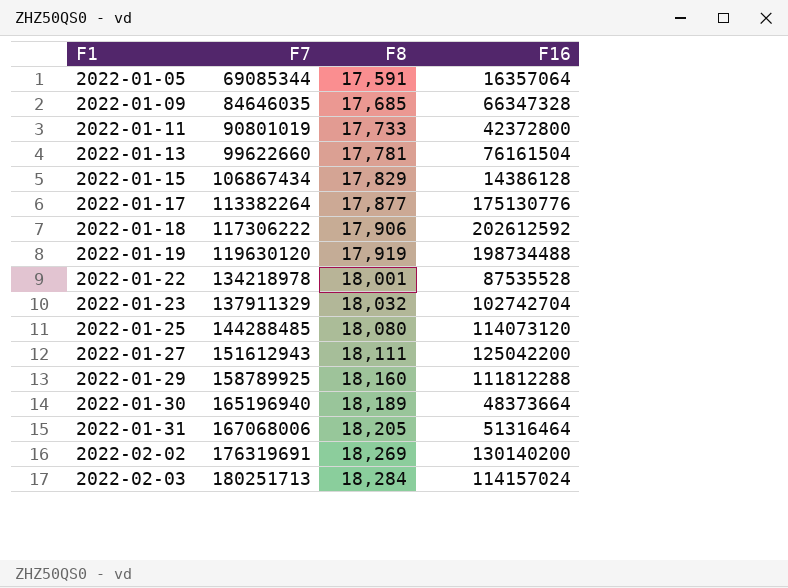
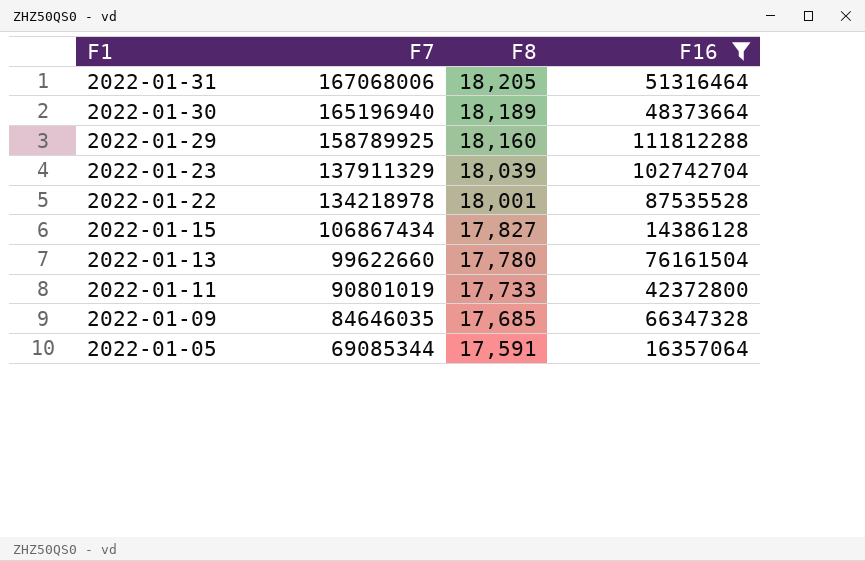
filter: none -> F16 <= 111812288
row order: F1 ascending -> F1 descending
2022-01-23 | F8: 18,032 -> 18,039
2022-01-15 | F8: 17,829 -> 17,827
2022-01-13 | F8: 17,781 -> 17,780

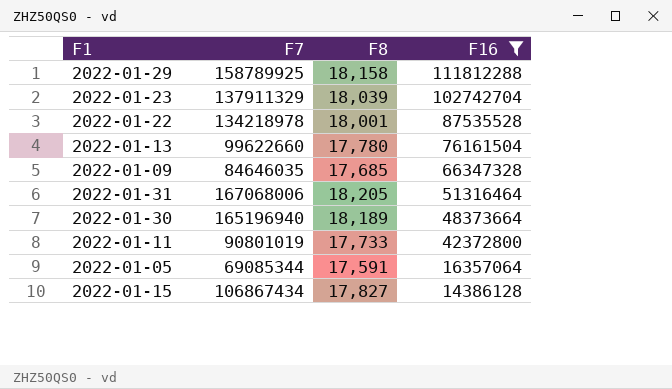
row order: F1 descending -> F16 descending
2022-01-29 | F8: 18,160 -> 18,158

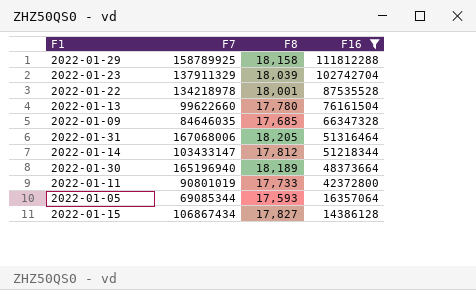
row 2022-01-14: none -> 103433147 | 17,812 | 51218344
2022-01-05 | F8: 17,591 -> 17,593

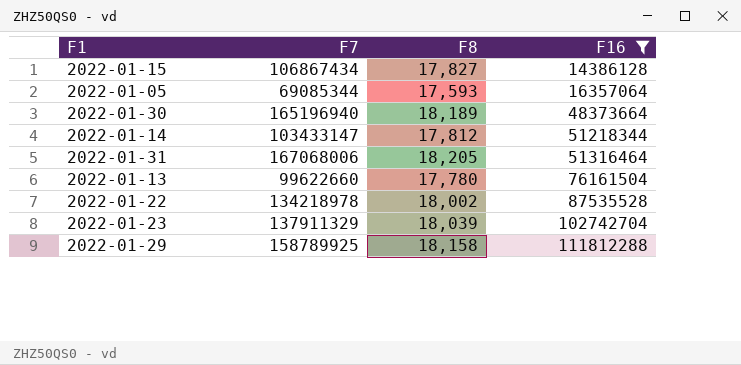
row order: F16 descending -> F16 ascending
row 2022-01-09: 84646035 | 17,685 | 66347328 -> none
row 2022-01-11: 90801019 | 17,733 | 42372800 -> none
2022-01-22 | F8: 18,001 -> 18,002

